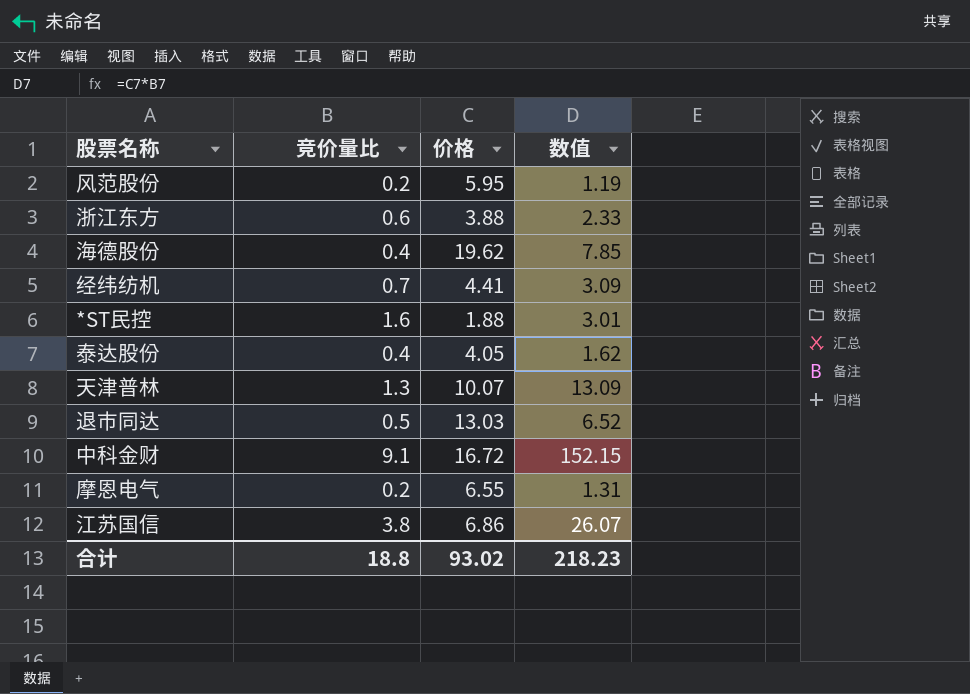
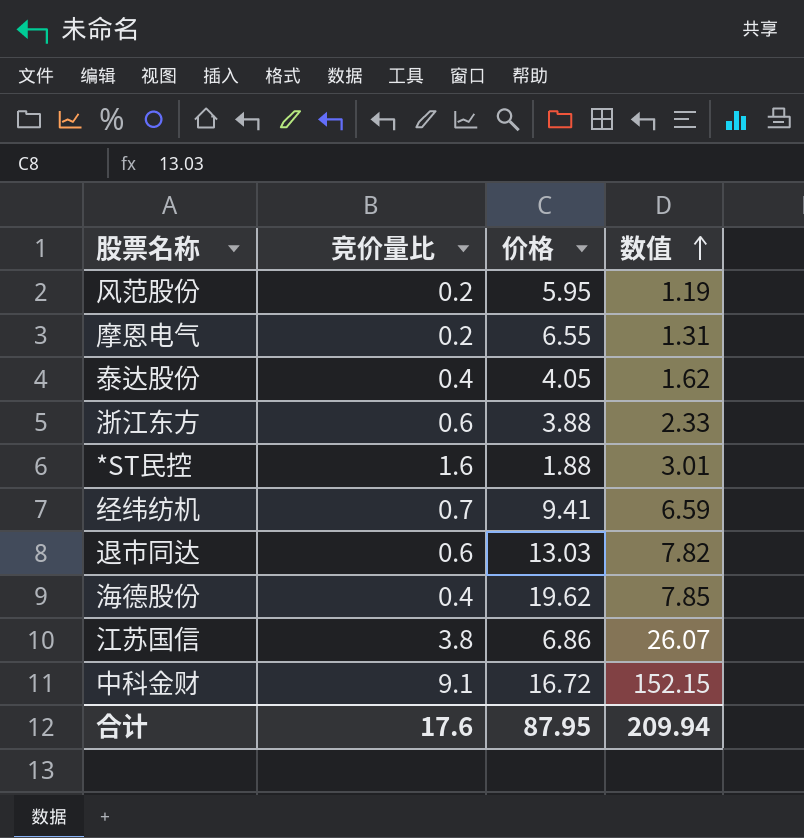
row order: none -> 数值 ascending
row 天津普林: 1.3 | 10.07 | 13.09 -> none
经纬纺机 | 价格: 4.41 -> 9.41
经纬纺机 | 数值: 3.09 -> 6.59
退市同达 | 竞价量比: 0.5 -> 0.6
退市同达 | 数值: 6.52 -> 7.82
合计 | 竞价量比: 18.8 -> 17.6
合计 | 价格: 93.02 -> 87.95
合计 | 数值: 218.23 -> 209.94

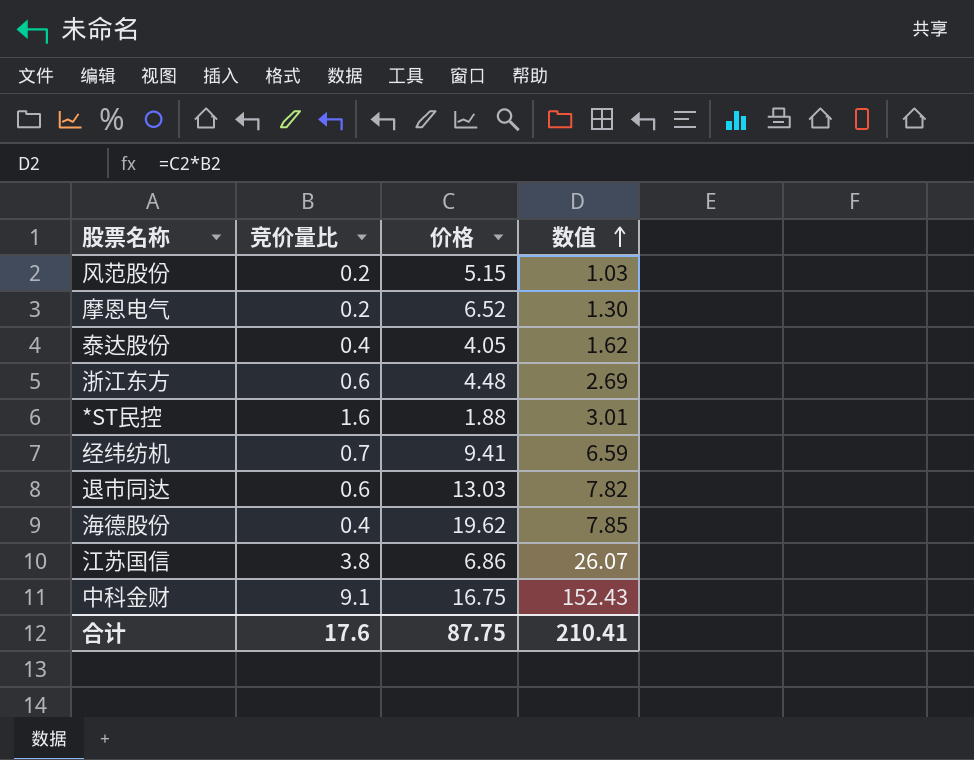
风范股份 | 价格: 5.95 -> 5.15
风范股份 | 数值: 1.19 -> 1.03
摩恩电气 | 价格: 6.55 -> 6.52
摩恩电气 | 数值: 1.31 -> 1.30
浙江东方 | 价格: 3.88 -> 4.48
浙江东方 | 数值: 2.33 -> 2.69
中科金财 | 价格: 16.72 -> 16.75
中科金财 | 数值: 152.15 -> 152.43
合计 | 价格: 87.95 -> 87.75
合计 | 数值: 209.94 -> 210.41

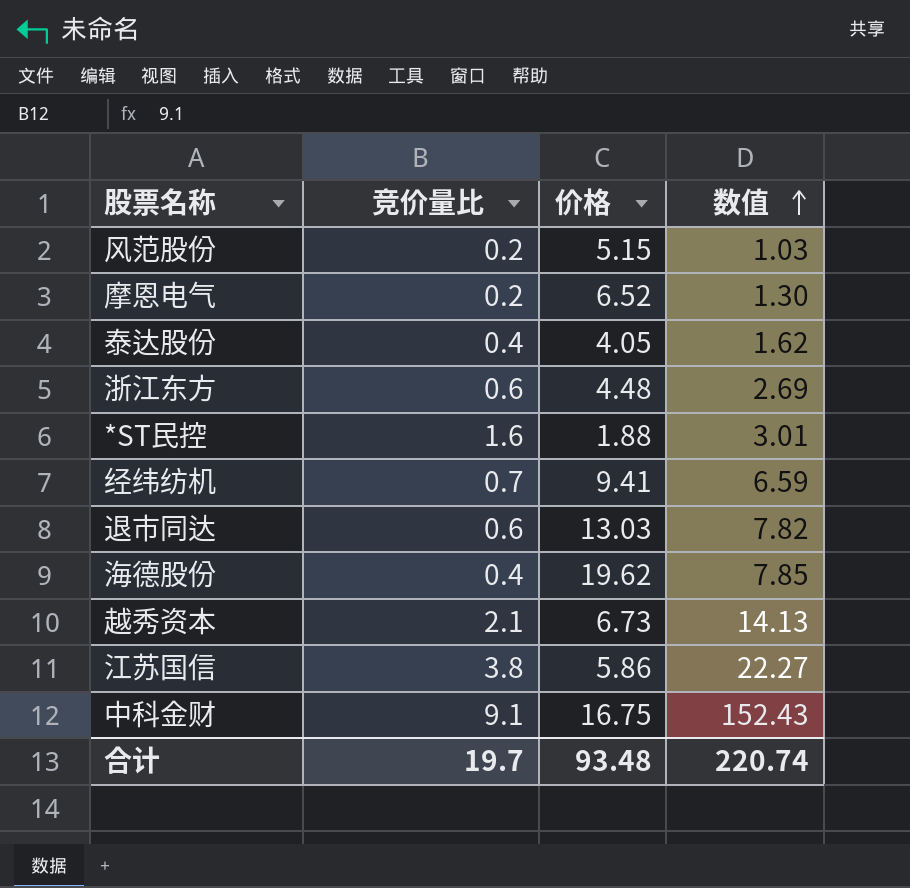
row 越秀资本: none -> 2.1 | 6.73 | 14.13
江苏国信 | 价格: 6.86 -> 5.86
江苏国信 | 数值: 26.07 -> 22.27
合计 | 竞价量比: 17.6 -> 19.7
合计 | 价格: 87.75 -> 93.48
合计 | 数值: 210.41 -> 220.74

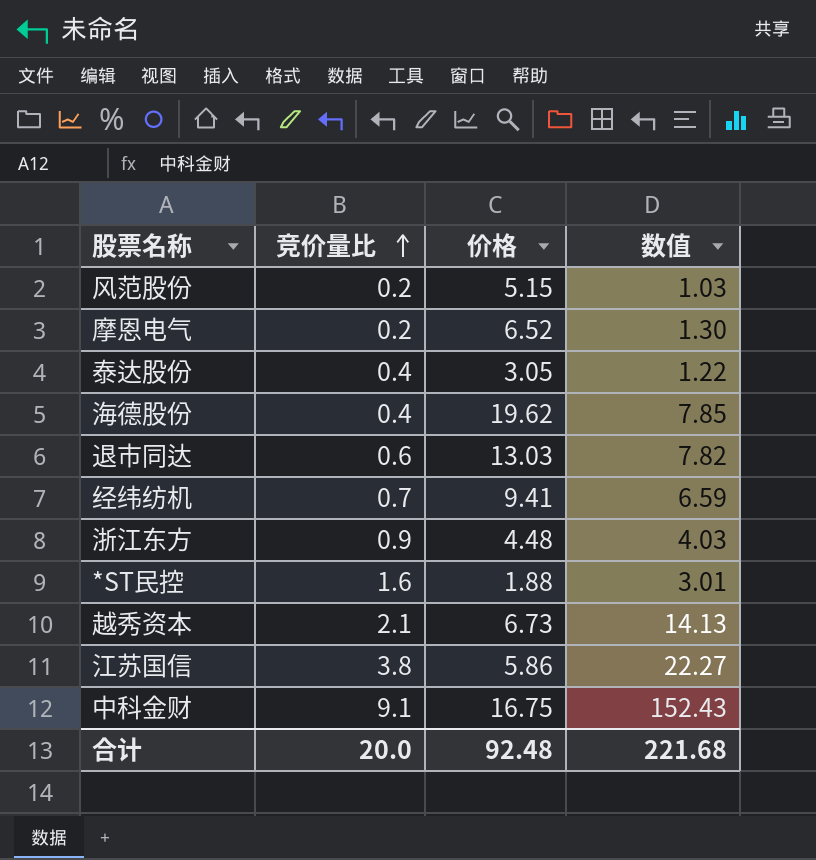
row order: 数值 ascending -> 竞价量比 ascending
泰达股份 | 价格: 4.05 -> 3.05
泰达股份 | 数值: 1.62 -> 1.22
浙江东方 | 竞价量比: 0.6 -> 0.9
浙江东方 | 数值: 2.69 -> 4.03
合计 | 竞价量比: 19.7 -> 20.0
合计 | 价格: 93.48 -> 92.48
合计 | 数值: 220.74 -> 221.68

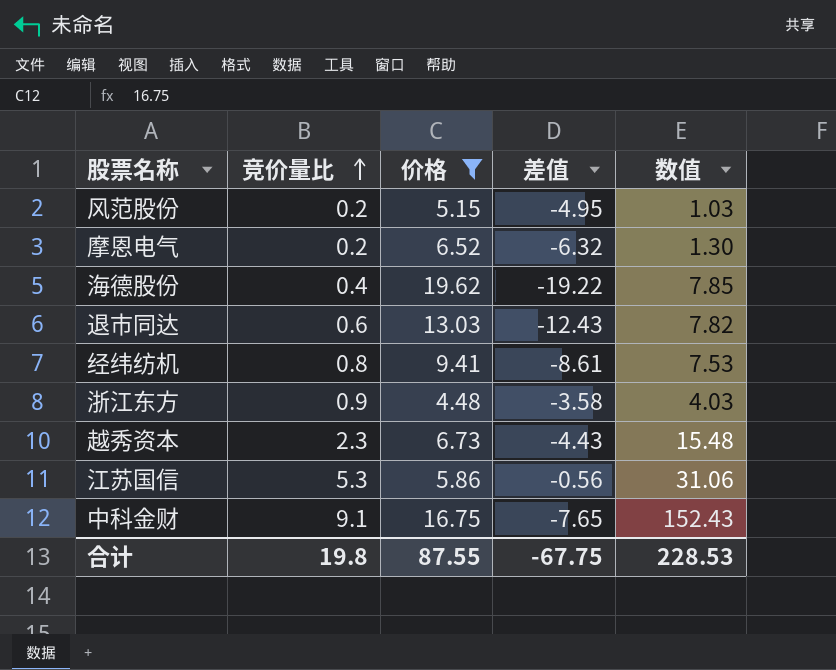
filter: none -> 价格 >= 4.48
column 差值 | formula: none -> [竞价量比] - [价格]
经纬纺机 | 竞价量比: 0.7 -> 0.8
经纬纺机 | 数值: 6.59 -> 7.53
越秀资本 | 竞价量比: 2.1 -> 2.3
越秀资本 | 数值: 14.13 -> 15.48
江苏国信 | 竞价量比: 3.8 -> 5.3
江苏国信 | 数值: 22.27 -> 31.06
合计 | 竞价量比: 20.0 -> 19.8
合计 | 价格: 92.48 -> 87.55
合计 | 数值: 221.68 -> 228.53

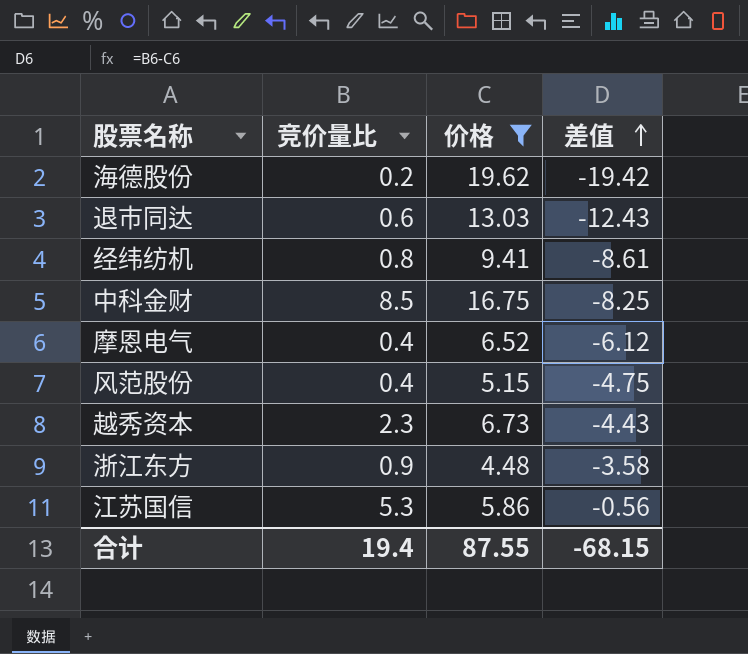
row order: 竞价量比 ascending -> 差值 ascending
column 数值 | formula: [竞价量比] * [价格] -> none
海德股份 | 竞价量比: 0.4 -> 0.2
海德股份 | 差值: -19.22 -> -19.42
中科金财 | 竞价量比: 9.1 -> 8.5
中科金财 | 差值: -7.65 -> -8.25
摩恩电气 | 竞价量比: 0.2 -> 0.4
摩恩电气 | 差值: -6.32 -> -6.12
风范股份 | 竞价量比: 0.2 -> 0.4
风范股份 | 差值: -4.95 -> -4.75
合计 | 竞价量比: 19.8 -> 19.4
合计 | 差值: -67.75 -> -68.15

